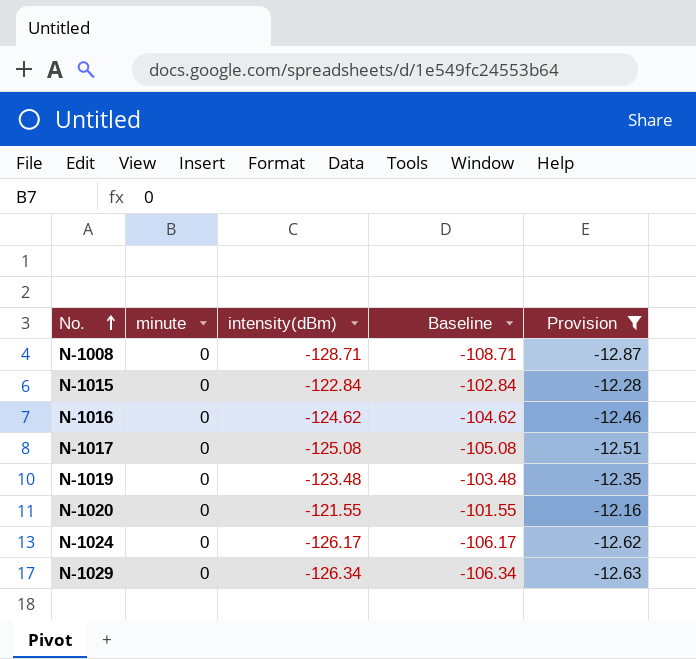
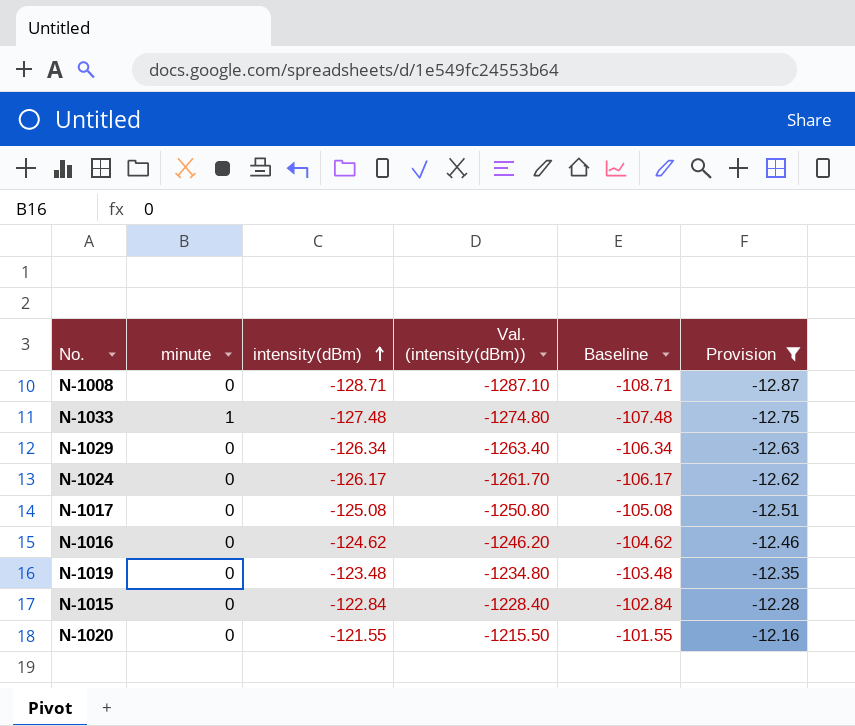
row order: No. ascending -> intensity(dBm) ascending
column Val. (intensity(dBm)) | formula: none -> [intensity(dBm)] * 10
row N-1033: none -> 1 | -127.48 | -1274.80 | -107.48 | -12.75

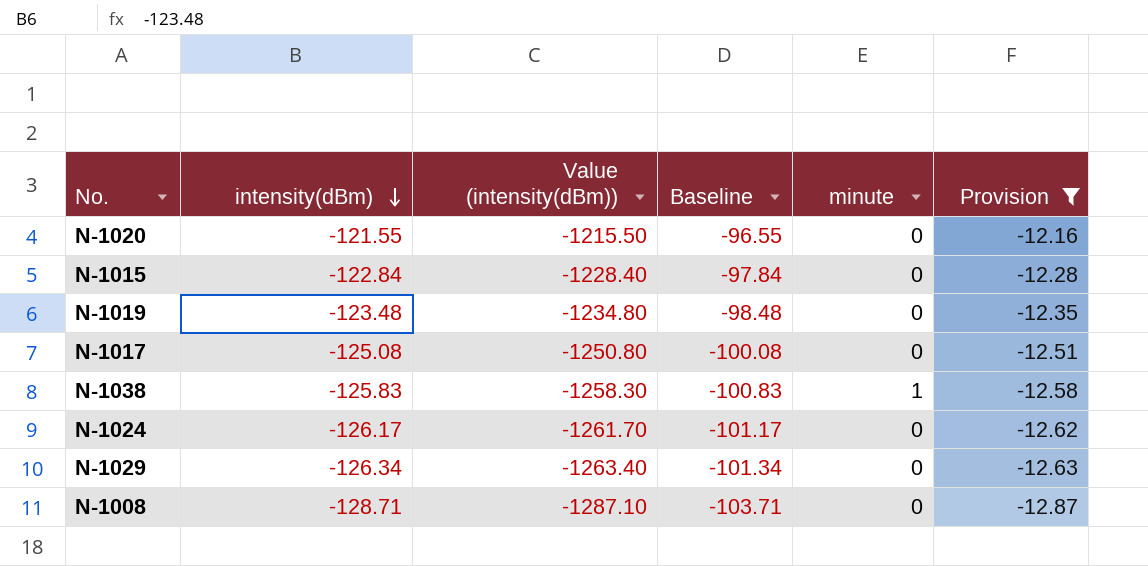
row order: intensity(dBm) ascending -> intensity(dBm) descending
column name: Val. (intensity(dBm)) -> Value (intensity(dBm))
column Baseline | formula: [intensity(dBm)] + 20 -> [intensity(dBm)] + 25
column minute | position: 2 -> 5
row N-1033: 1 | -127.48 | -1274.80 | -107.48 | -12.75 -> none
row N-1016: 0 | -124.62 | -1246.20 | -104.62 | -12.46 -> none
row N-1038: none -> -125.83 | -1258.30 | -100.83 | 1 | -12.58

